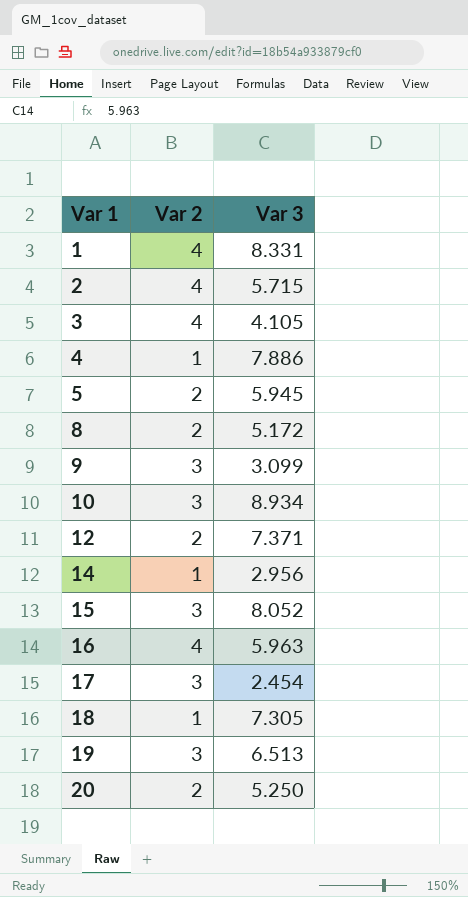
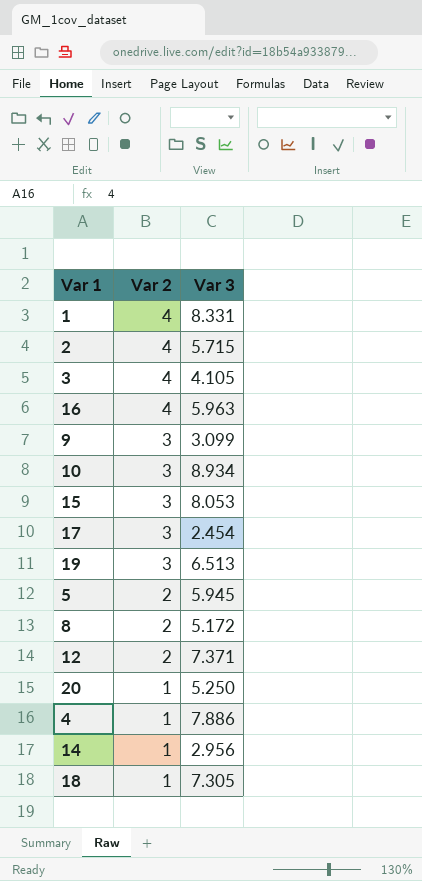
row order: Var 1 ascending -> Var 2 descending
15 | Var 3: 8.052 -> 8.053
20 | Var 2: 2 -> 1

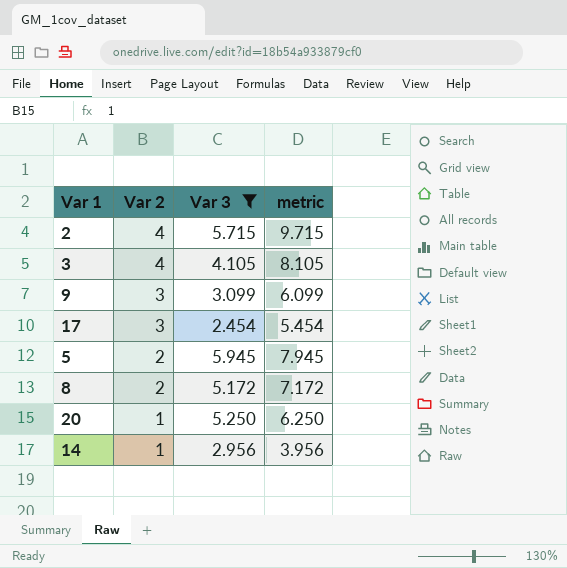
filter: none -> Var 3 <= 5.945
column metric | formula: none -> [Var 2] + [Var 3]

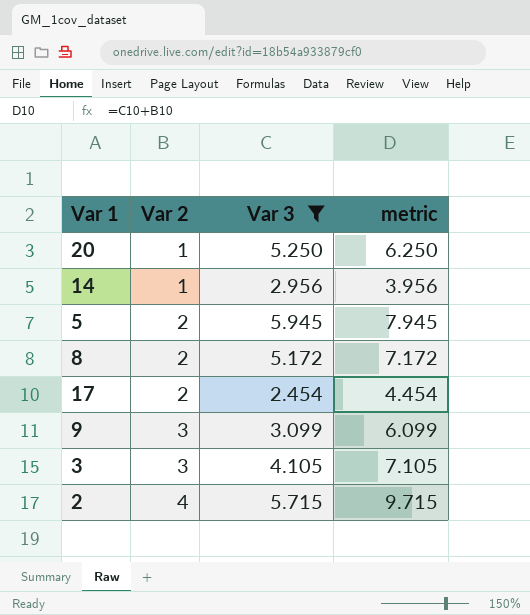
row order: Var 2 descending -> Var 2 ascending
17 | Var 2: 3 -> 2
17 | metric: 5.454 -> 4.454
3 | Var 2: 4 -> 3
3 | metric: 8.105 -> 7.105

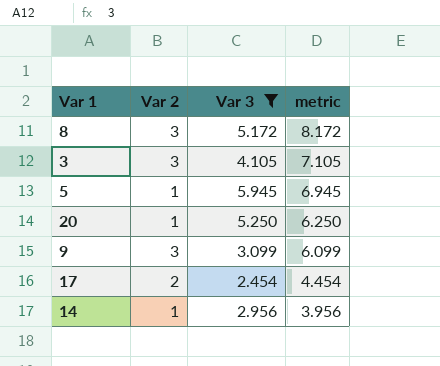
row order: Var 2 ascending -> metric descending
row 2: 4 | 5.715 | 9.715 -> none
8 | Var 2: 2 -> 3
8 | metric: 7.172 -> 8.172
5 | Var 2: 2 -> 1
5 | metric: 7.945 -> 6.945

